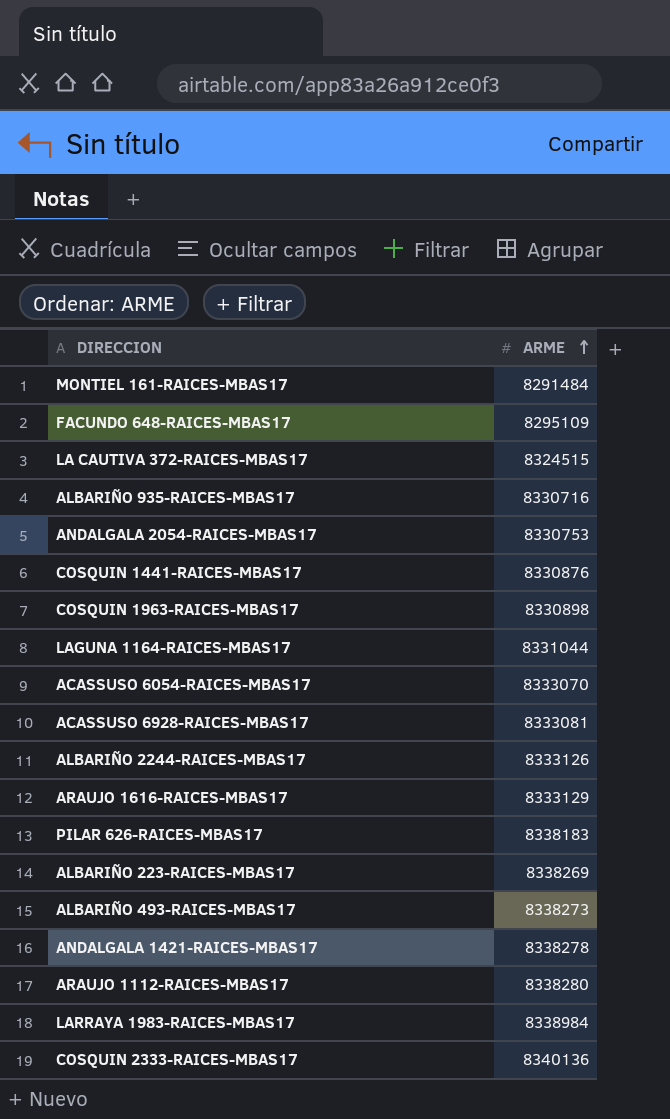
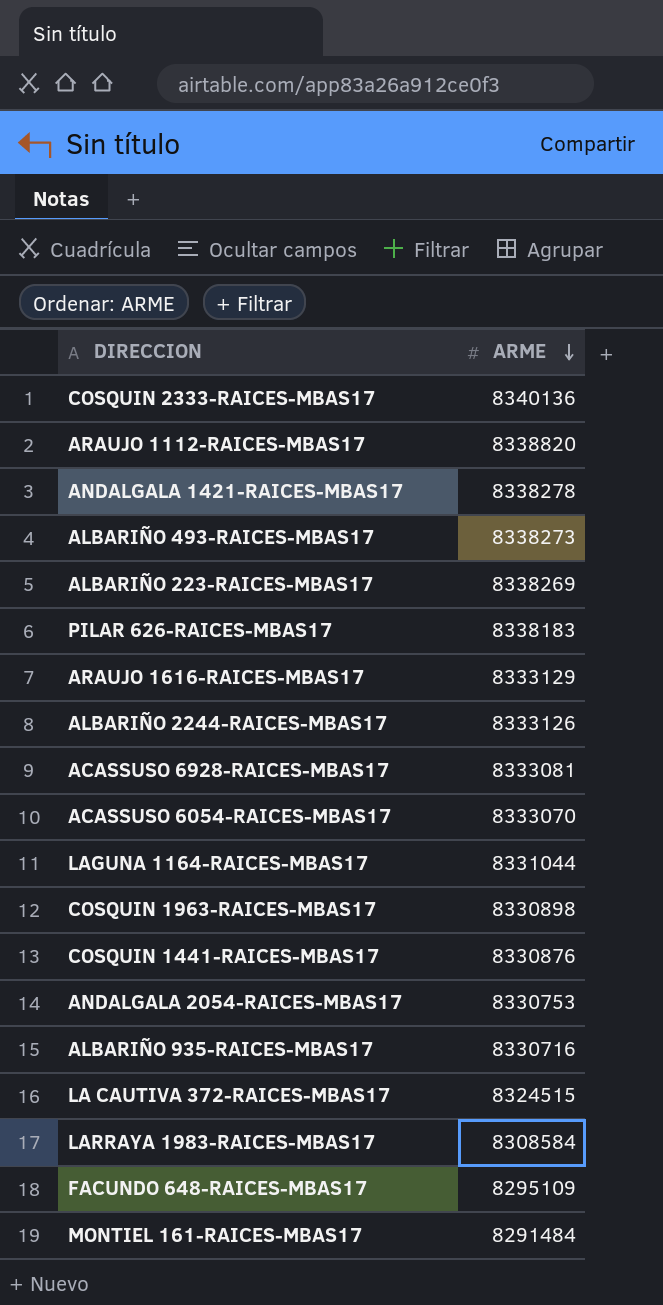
row order: ARME ascending -> ARME descending
ARAUJO 1112-RAICES-MBAS17 | ARME: 8338280 -> 8338820
LARRAYA 1983-RAICES-MBAS17 | ARME: 8338984 -> 8308584

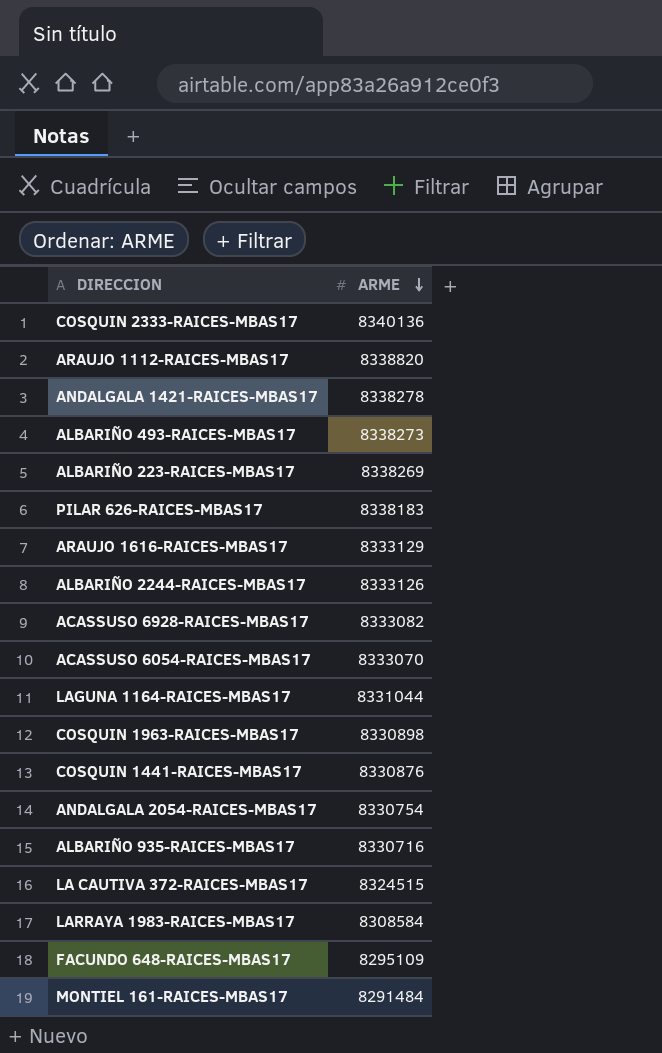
ACASSUSO 6928-RAICES-MBAS17 | ARME: 8333081 -> 8333082
ANDALGALA 2054-RAICES-MBAS17 | ARME: 8330753 -> 8330754

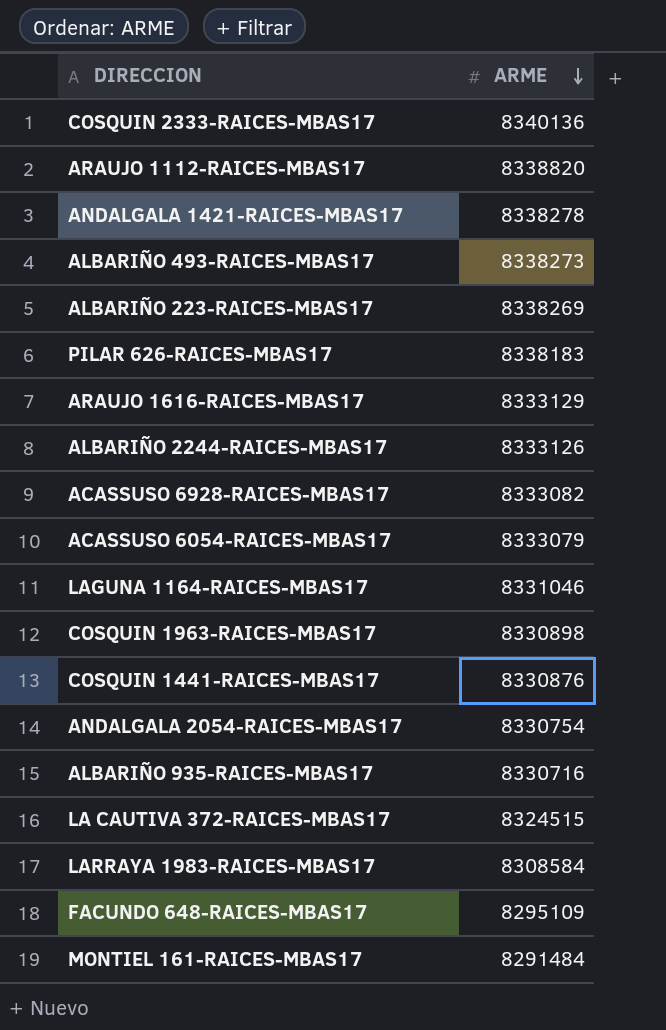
ACASSUSO 6054-RAICES-MBAS17 | ARME: 8333070 -> 8333079
LAGUNA 1164-RAICES-MBAS17 | ARME: 8331044 -> 8331046

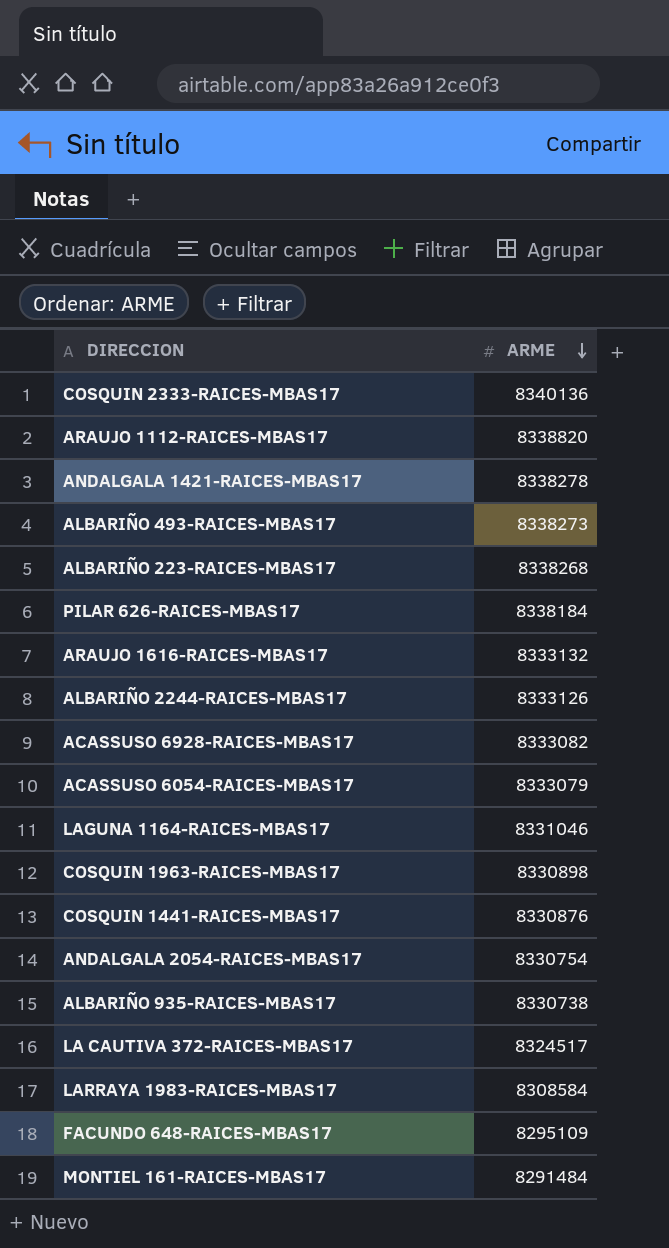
ALBARIÑO 223-RAICES-MBAS17 | ARME: 8338269 -> 8338268
PILAR 626-RAICES-MBAS17 | ARME: 8338183 -> 8338184
ARAUJO 1616-RAICES-MBAS17 | ARME: 8333129 -> 8333132
ALBARIÑO 935-RAICES-MBAS17 | ARME: 8330716 -> 8330738
LA CAUTIVA 372-RAICES-MBAS17 | ARME: 8324515 -> 8324517

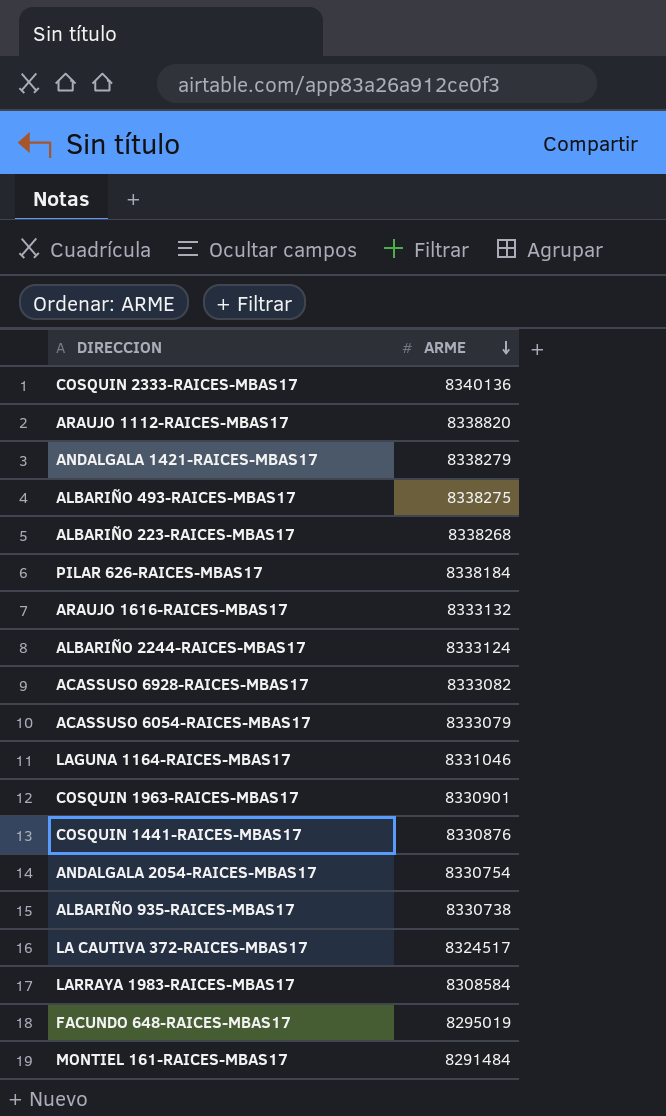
ANDALGALA 1421-RAICES-MBAS17 | ARME: 8338278 -> 8338279
ALBARIÑO 493-RAICES-MBAS17 | ARME: 8338273 -> 8338275
ALBARIÑO 2244-RAICES-MBAS17 | ARME: 8333126 -> 8333124
COSQUIN 1963-RAICES-MBAS17 | ARME: 8330898 -> 8330901
FACUNDO 648-RAICES-MBAS17 | ARME: 8295109 -> 8295019

